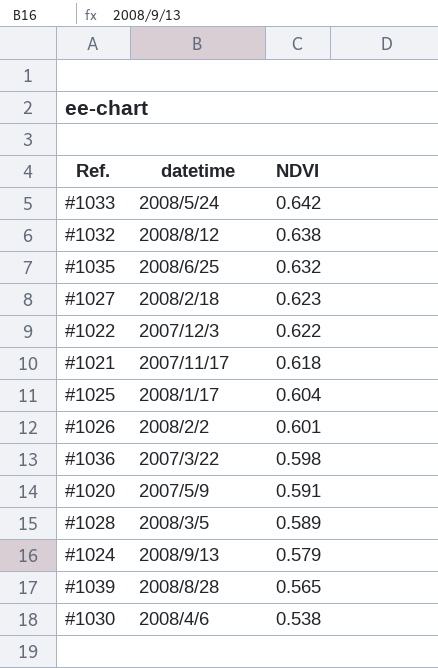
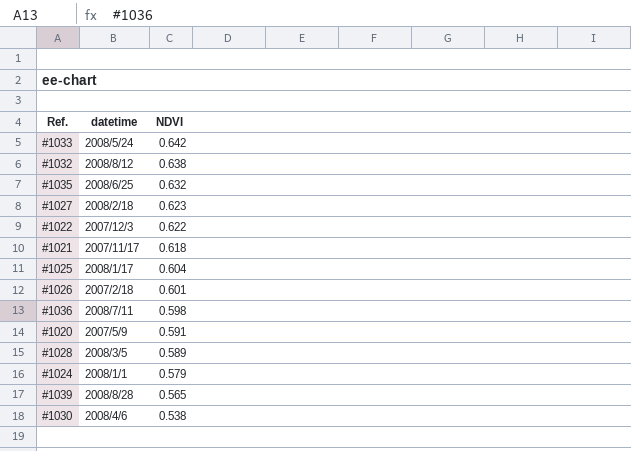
#1026 | datetime: 2008/2/2 -> 2007/2/18
#1036 | datetime: 2007/3/22 -> 2008/7/11
#1024 | datetime: 2008/9/13 -> 2008/1/1

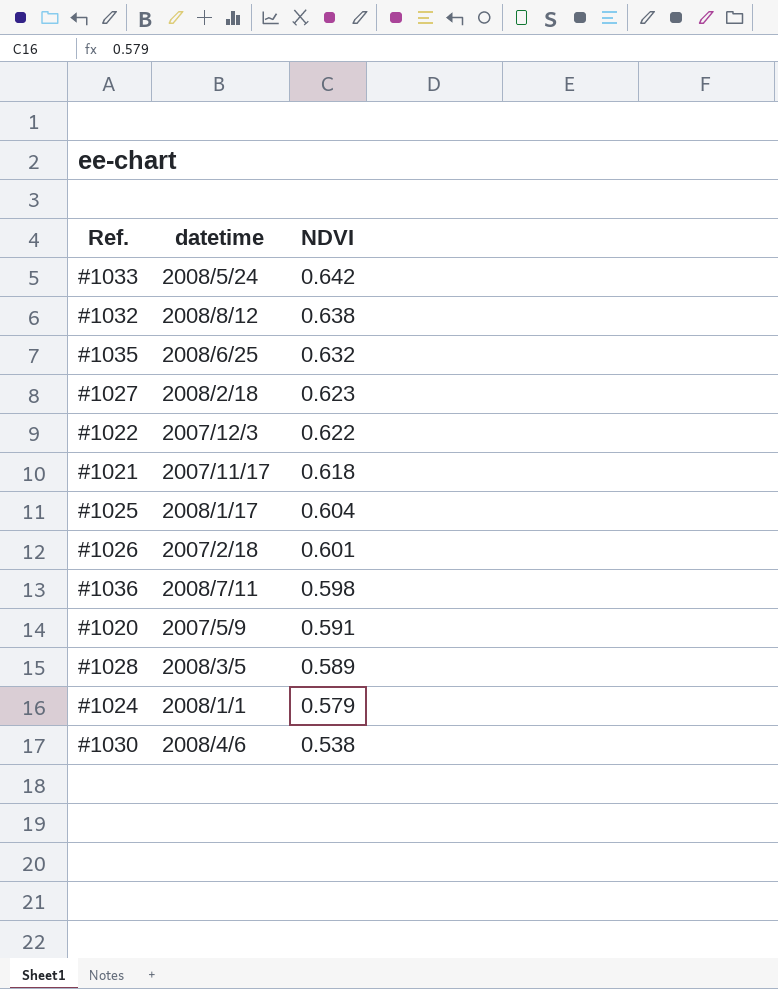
row #1039: 2008/8/28 | 0.565 -> none

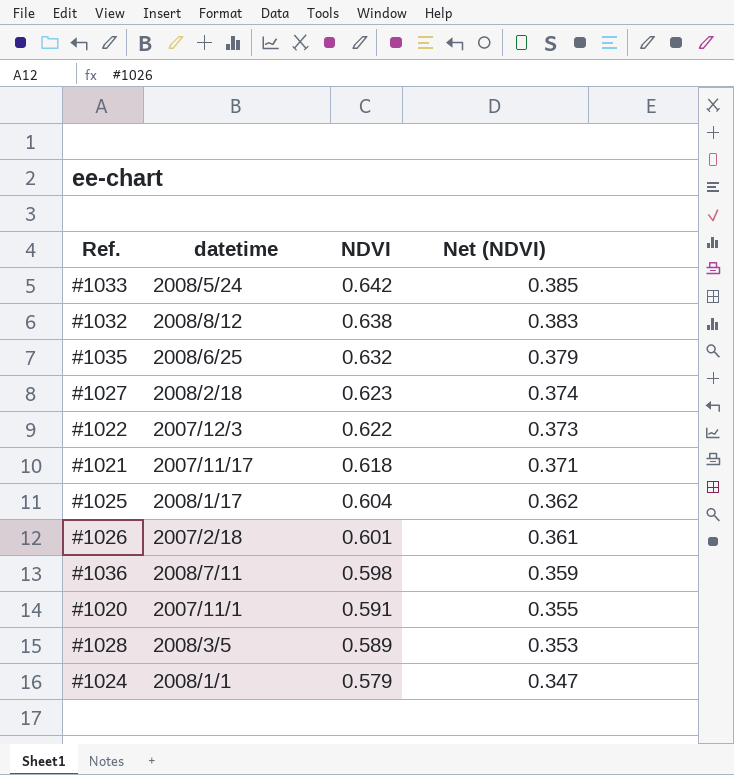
column Net (NDVI) | formula: none -> [NDVI] * 0.6
row #1030: 2008/4/6 | 0.538 -> none
#1020 | datetime: 2007/5/9 -> 2007/11/1

